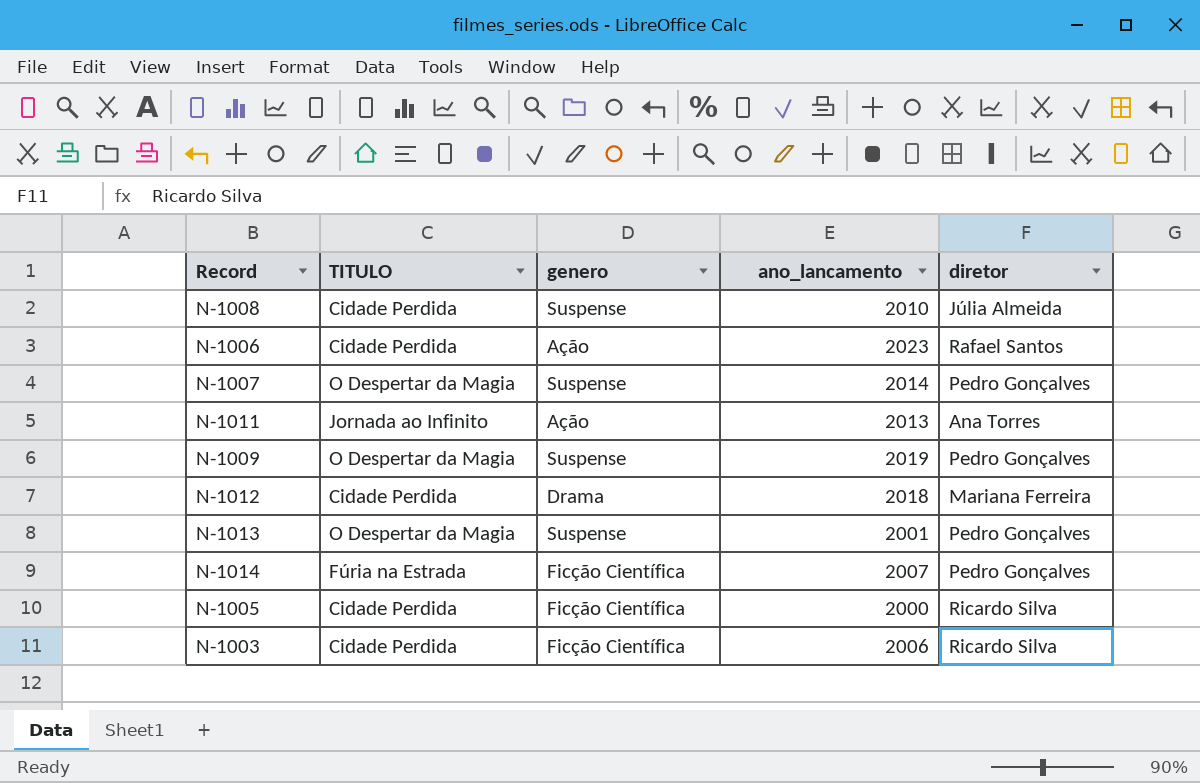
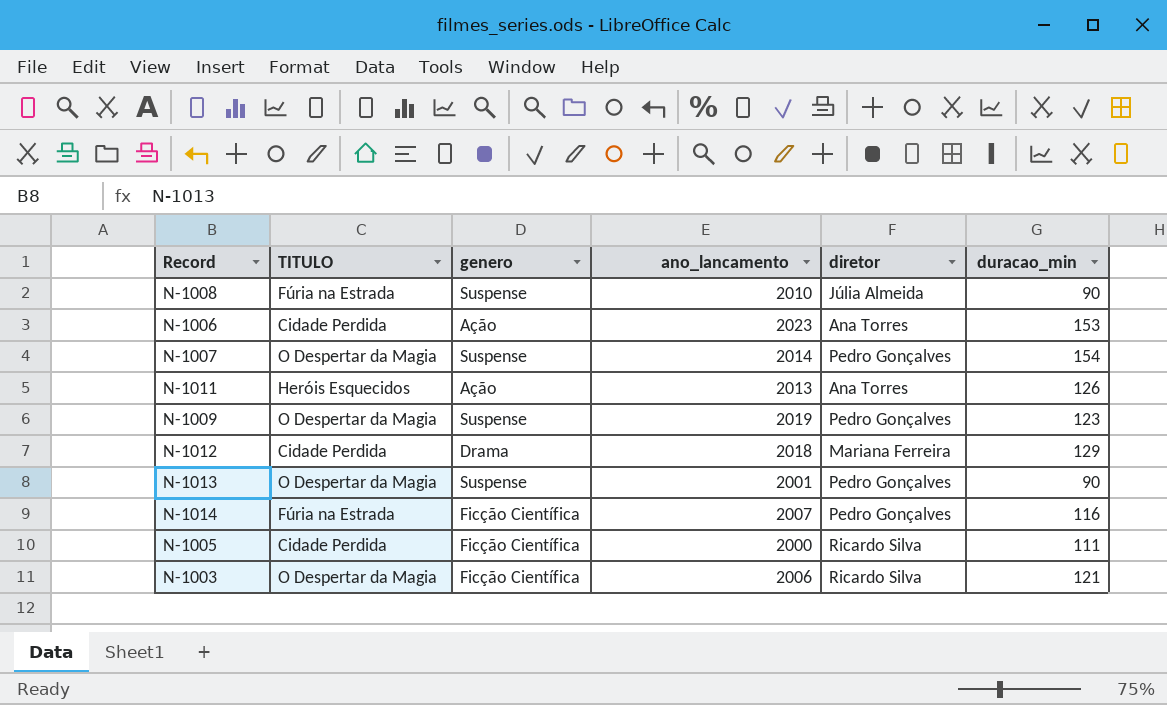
column duracao_min | position: none -> 6
N-1008 | TITULO: Cidade Perdida -> Fúria na Estrada
N-1006 | diretor: Rafael Santos -> Ana Torres
N-1011 | TITULO: Jornada ao Infinito -> Heróis Esquecidos
N-1003 | TITULO: Cidade Perdida -> O Despertar da Magia

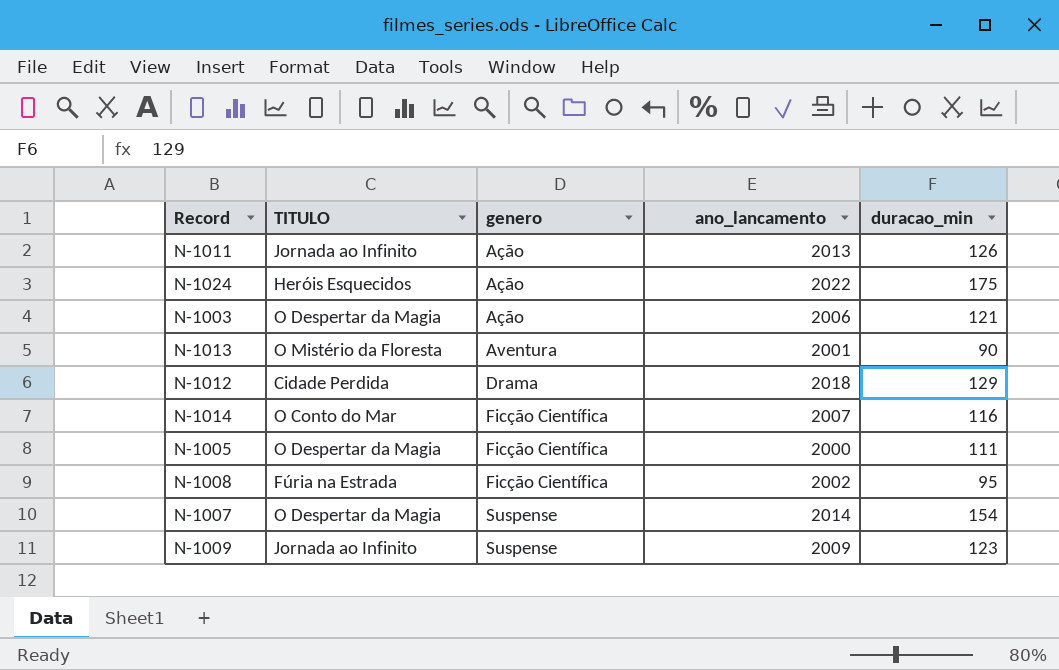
row order: none -> genero ascending
column diretor | position: 5 -> none
row N-1006: Cidade Perdida | Ação | 2023 | Ana Torres | 153 -> none
N-1011 | TITULO: Heróis Esquecidos -> Jornada ao Infinito
row N-1024: none -> Heróis Esquecidos | Ação | 2022 | 175
N-1003 | genero: Ficção Científica -> Ação
N-1013 | TITULO: O Despertar da Magia -> O Mistério da Floresta
N-1013 | genero: Suspense -> Aventura
N-1014 | TITULO: Fúria na Estrada -> O Conto do Mar
N-1005 | TITULO: Cidade Perdida -> O Despertar da Magia
N-1008 | genero: Suspense -> Ficção Científica
N-1008 | ano_lancamento: 2010 -> 2002
N-1008 | duracao_min: 90 -> 95
N-1009 | TITULO: O Despertar da Magia -> Jornada ao Infinito
N-1009 | ano_lancamento: 2019 -> 2009

